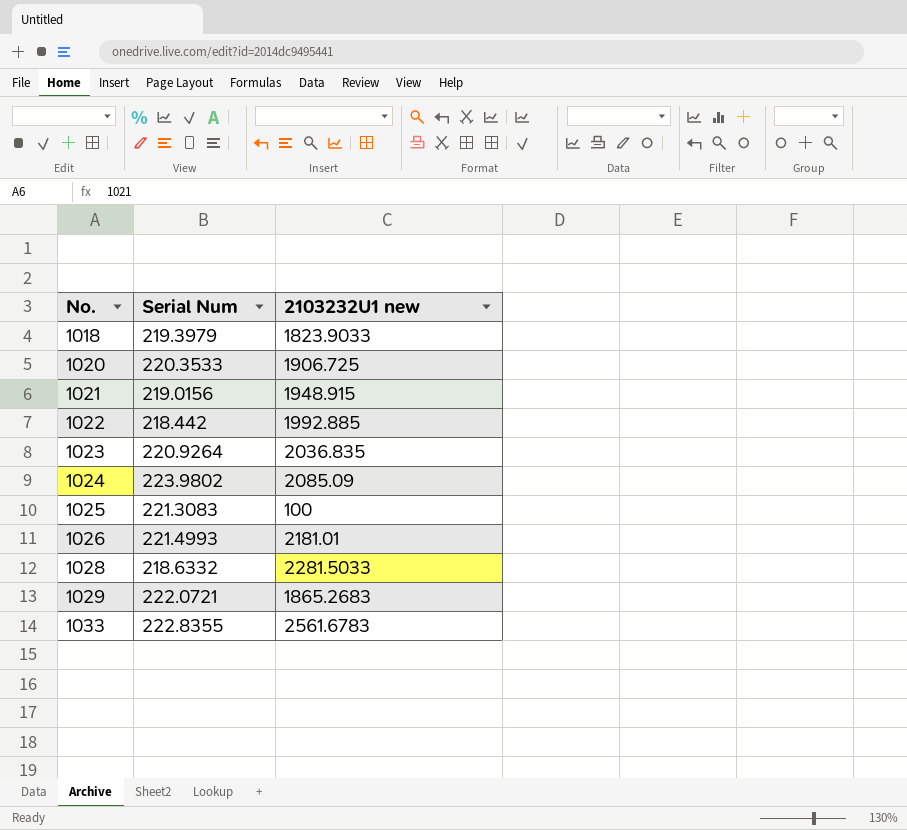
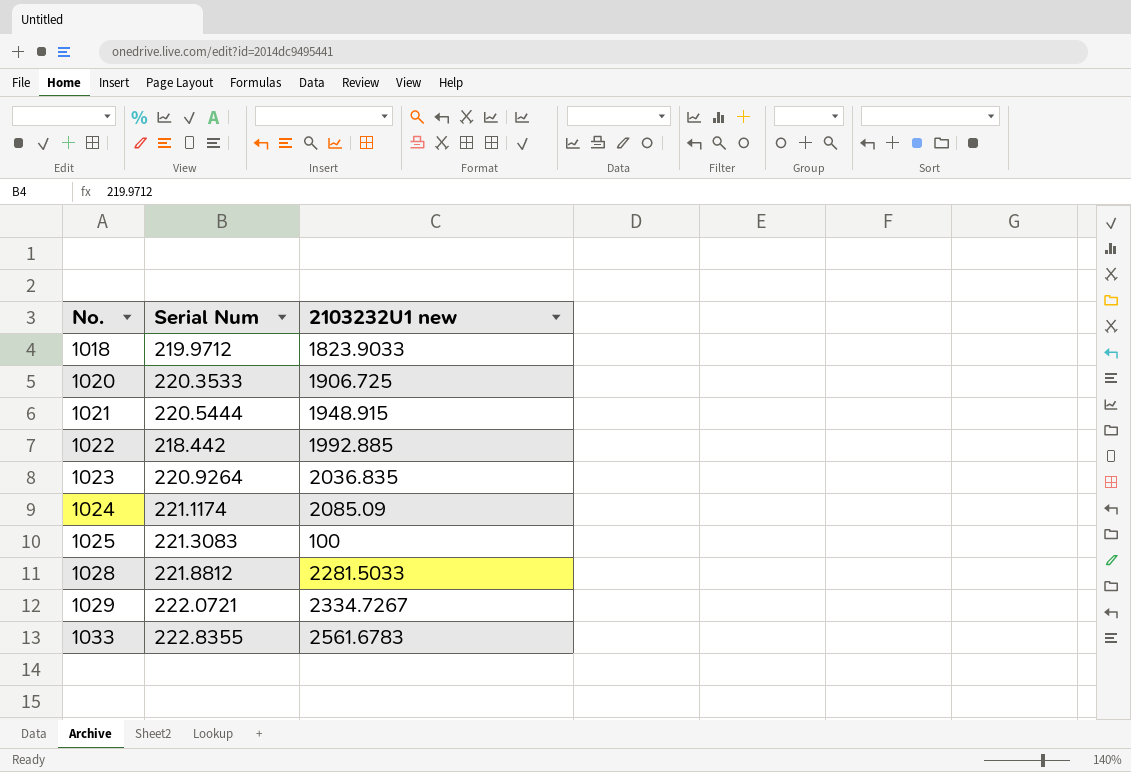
row 1026: 221.4993 | 2181.01 -> none
1018 | Serial Num: 219.3979 -> 219.9712
1021 | Serial Num: 219.0156 -> 220.5444
1024 | Serial Num: 223.9802 -> 221.1174
1028 | Serial Num: 218.6332 -> 221.8812
1029 | 2103232U1 new: 1865.2683 -> 2334.7267

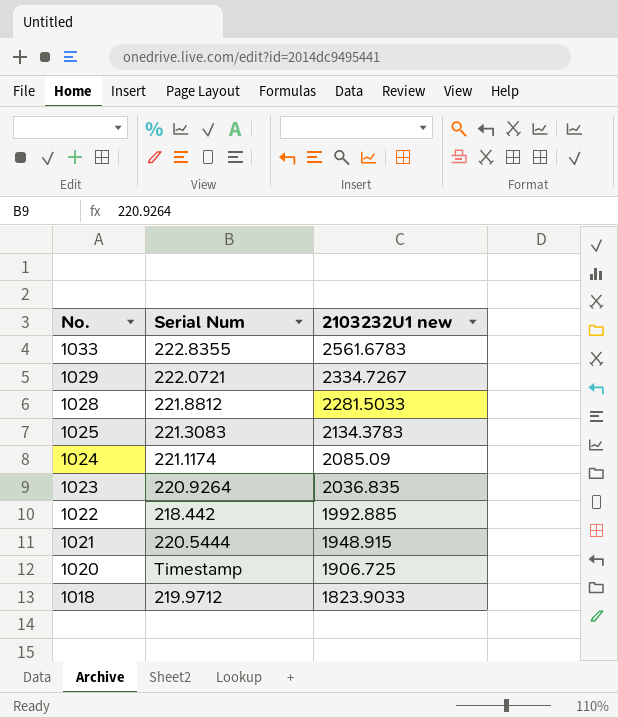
row order: No. ascending -> No. descending
1025 | 2103232U1 new: 100 -> 2134.3783
1020 | Serial Num: 220.3533 -> Timestamp

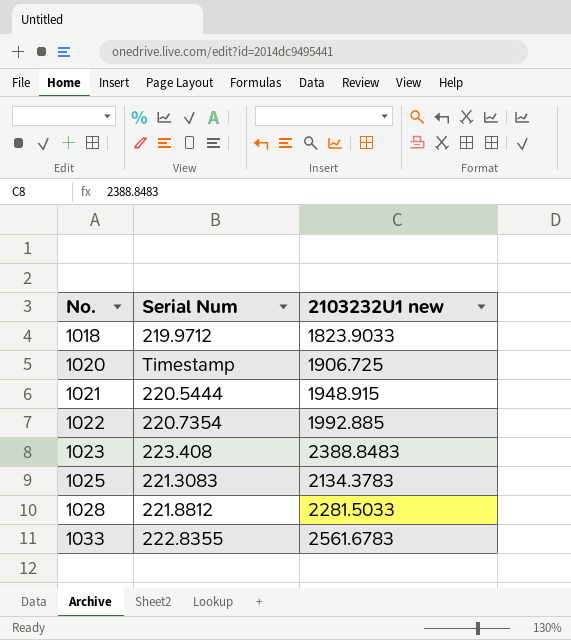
row order: No. descending -> No. ascending
row 1029: 222.0721 | 2334.7267 -> none
row 1024: 221.1174 | 2085.09 -> none
1022 | Serial Num: 218.442 -> 220.7354
1023 | Serial Num: 220.9264 -> 223.408
1023 | 2103232U1 new: 2036.835 -> 2388.8483

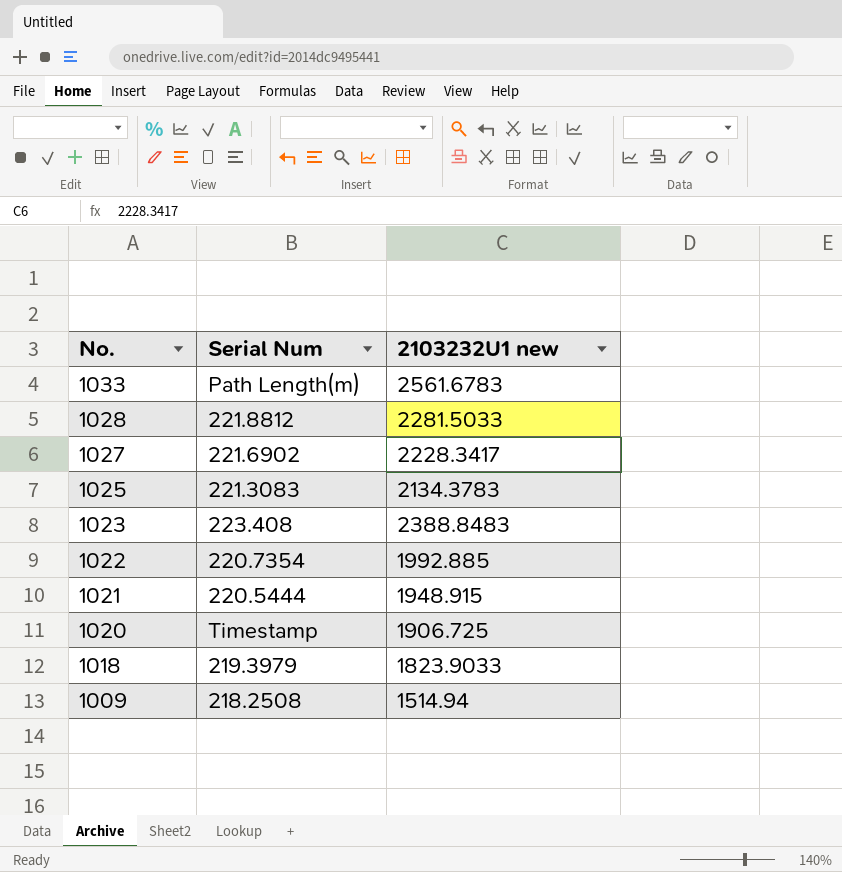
row order: No. ascending -> No. descending
1033 | Serial Num: 222.8355 -> Path Length(m)
row 1027: none -> 221.6902 | 2228.3417
1018 | Serial Num: 219.9712 -> 219.3979
row 1009: none -> 218.2508 | 1514.94

